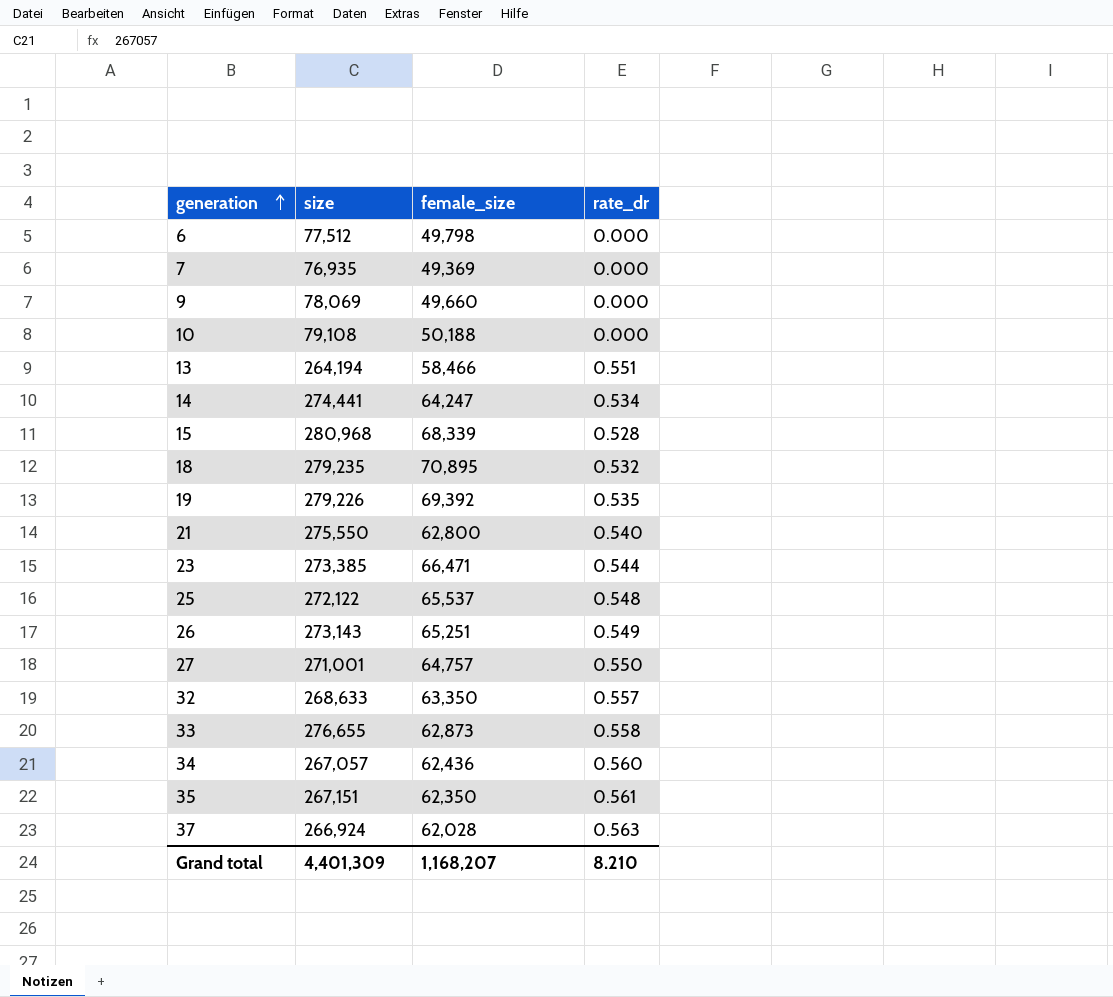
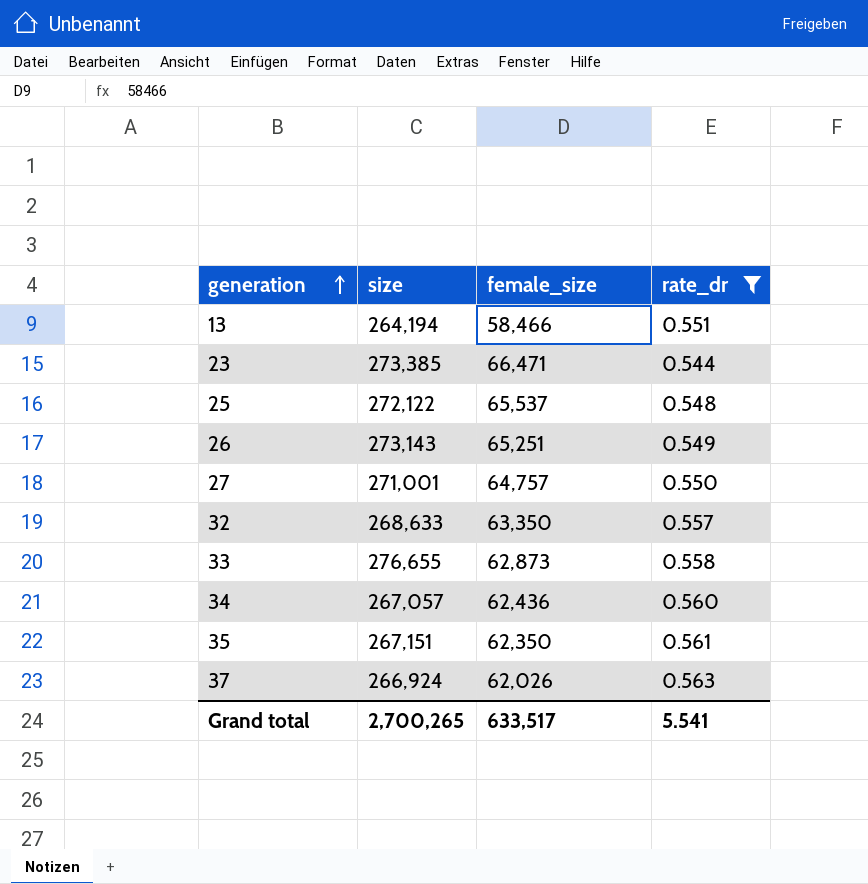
filter: none -> rate_dr >= 0.544
37 | female_size: 62,028 -> 62,026
Grand total | size: 4,401,309 -> 2,700,265
Grand total | female_size: 1,168,207 -> 633,517
Grand total | rate_dr: 8.210 -> 5.541

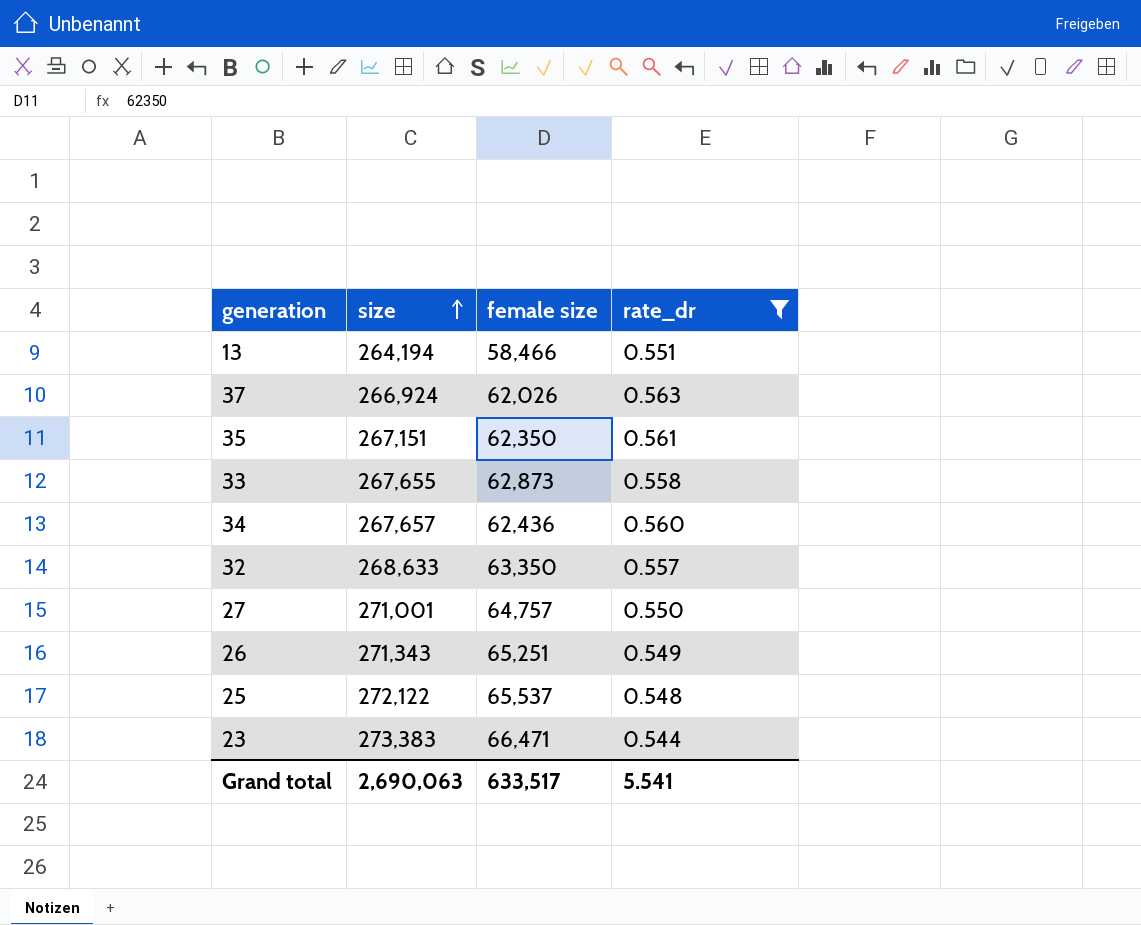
row order: generation ascending -> size ascending
column name: female_size -> female size
33 | size: 276,655 -> 267,655
34 | size: 267,057 -> 267,657
26 | size: 273,143 -> 271,343
23 | size: 273,385 -> 273,383
Grand total | size: 2,700,265 -> 2,690,063

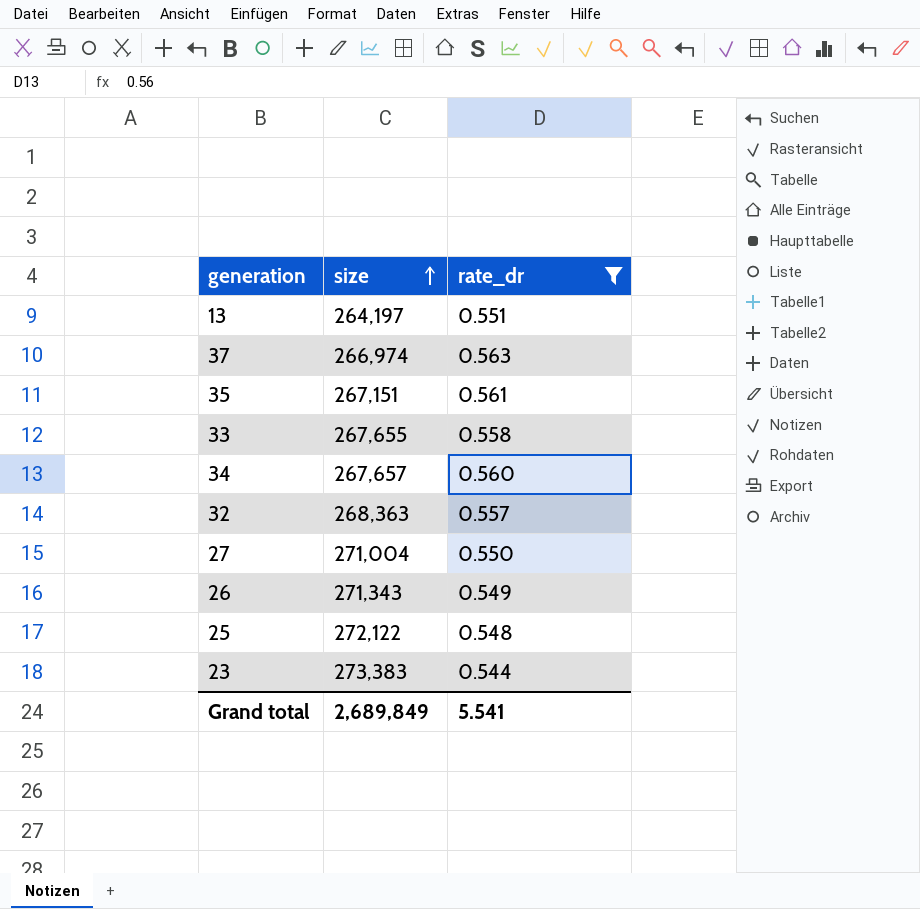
column female size | position: 3 -> none
13 | size: 264,194 -> 264,197
37 | size: 266,924 -> 266,974
32 | size: 268,633 -> 268,363
27 | size: 271,001 -> 271,004
Grand total | size: 2,690,063 -> 2,689,849

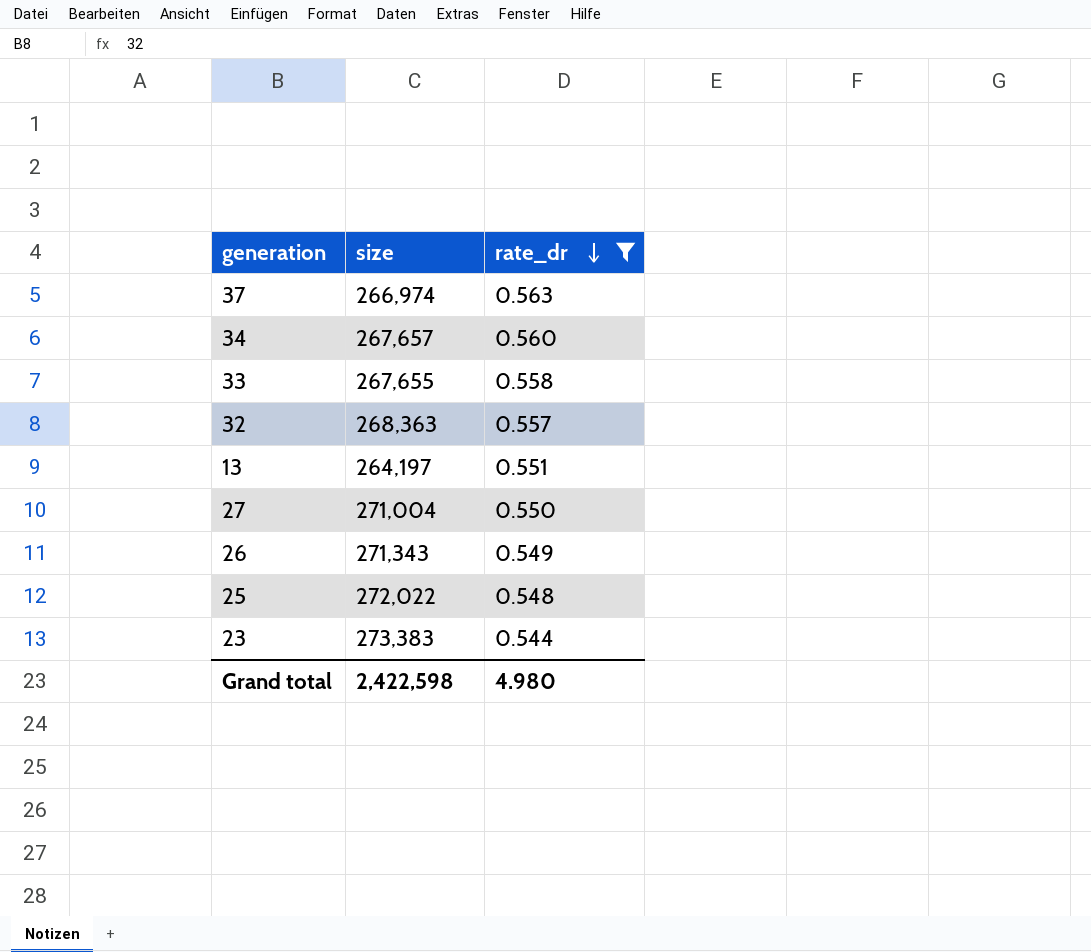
row order: size ascending -> rate_dr descending
row 35: 267,151 | 0.561 -> none
25 | size: 272,122 -> 272,022
Grand total | size: 2,689,849 -> 2,422,598
Grand total | rate_dr: 5.541 -> 4.980

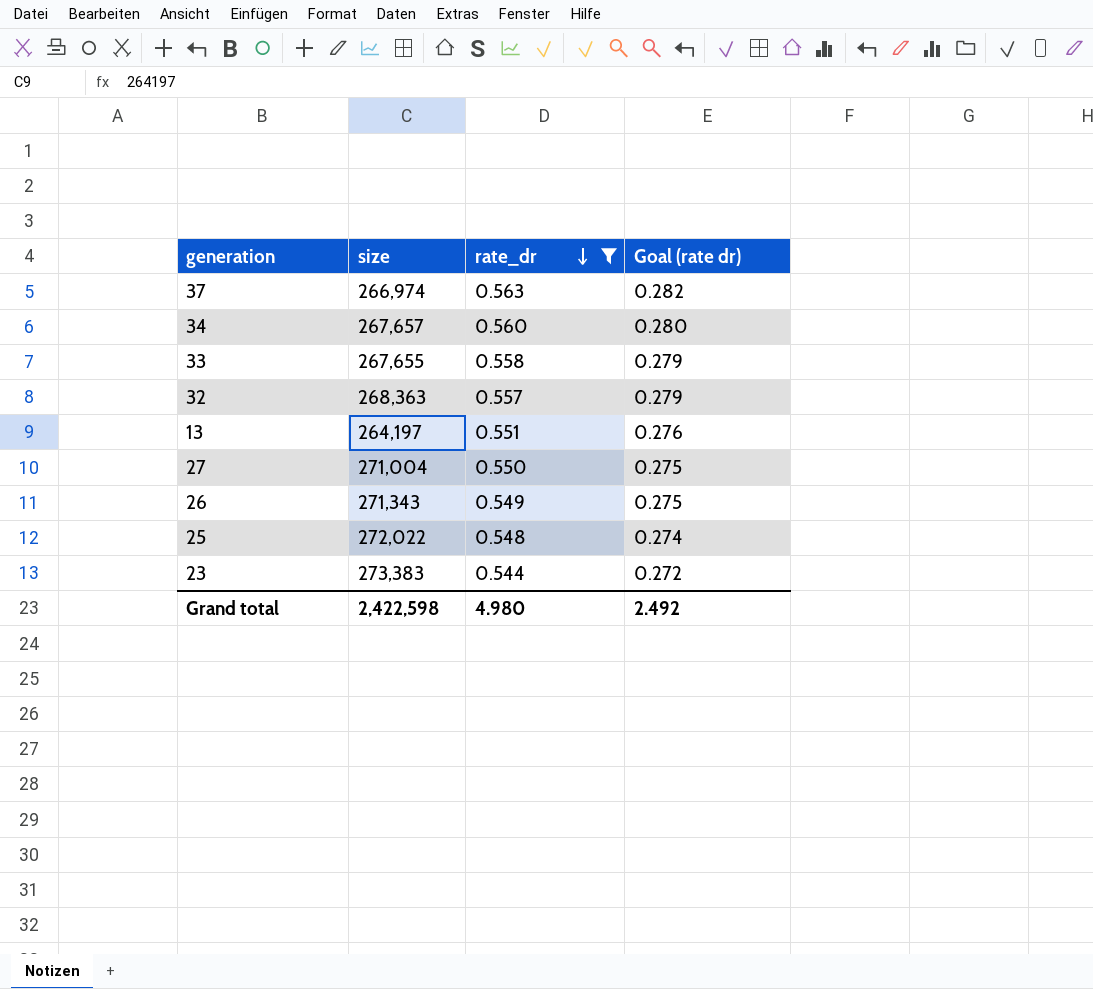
column Goal (rate dr) | formula: none -> [rate_dr] * 0.5

